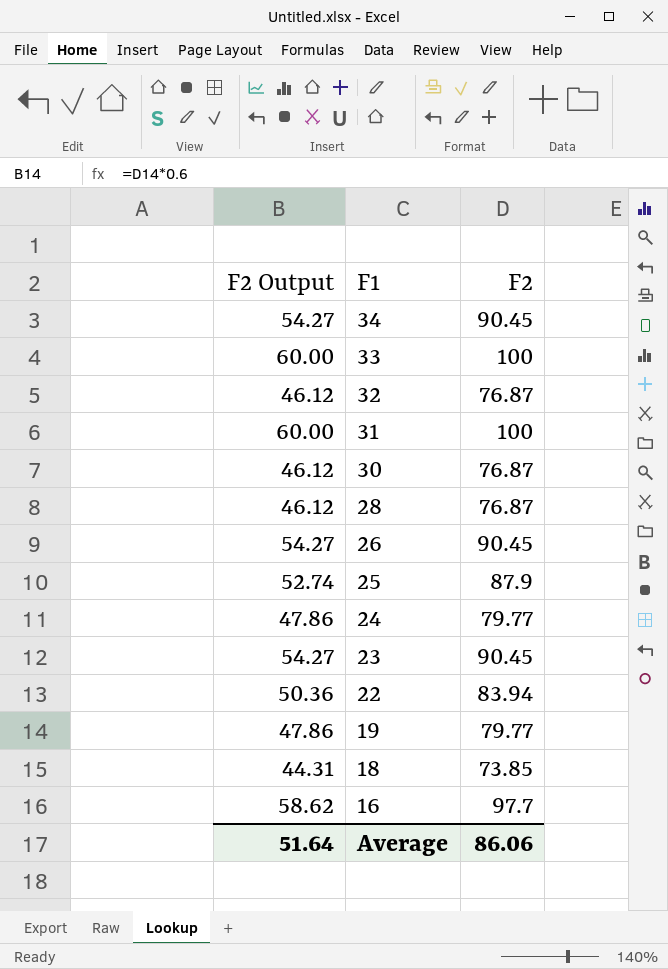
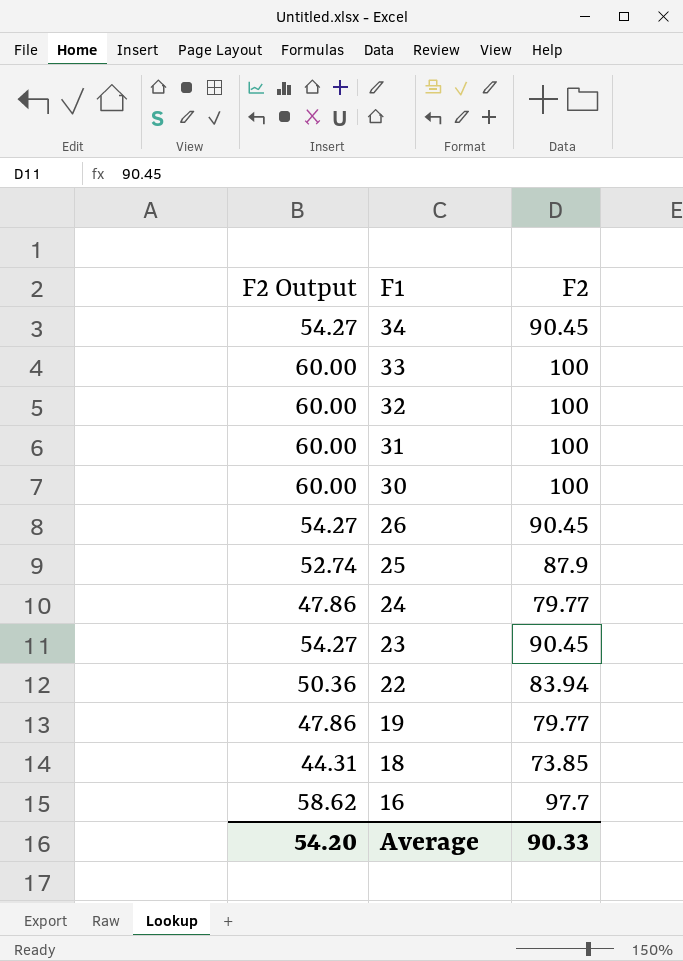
row 28: 46.12 | 76.87 -> none
32 | F2 Output: 46.12 -> 60.00
32 | F2: 76.87 -> 100
30 | F2 Output: 46.12 -> 60.00
30 | F2: 76.87 -> 100
Average | F2 Output: 51.64 -> 54.20
Average | F2: 86.06 -> 90.33

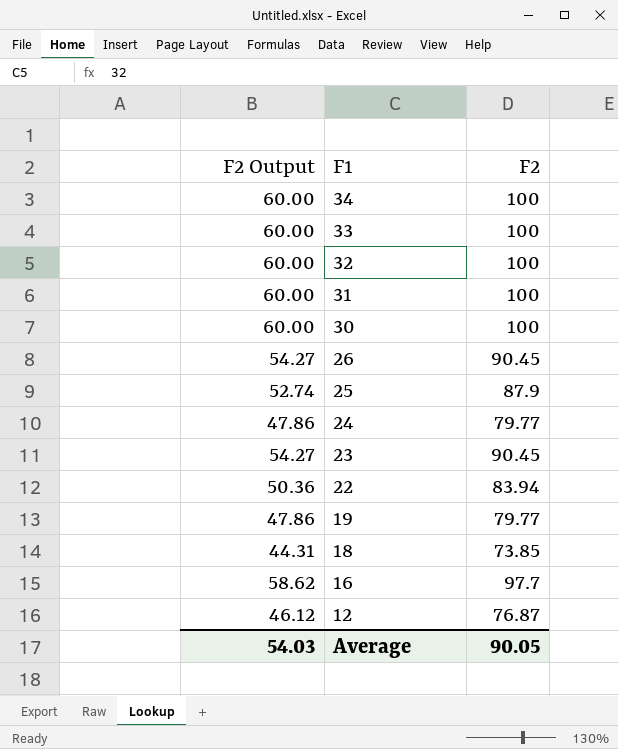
34 | F2 Output: 54.27 -> 60.00
34 | F2: 90.45 -> 100
row 12: none -> 46.12 | 76.87
Average | F2 Output: 54.20 -> 54.03
Average | F2: 90.33 -> 90.05

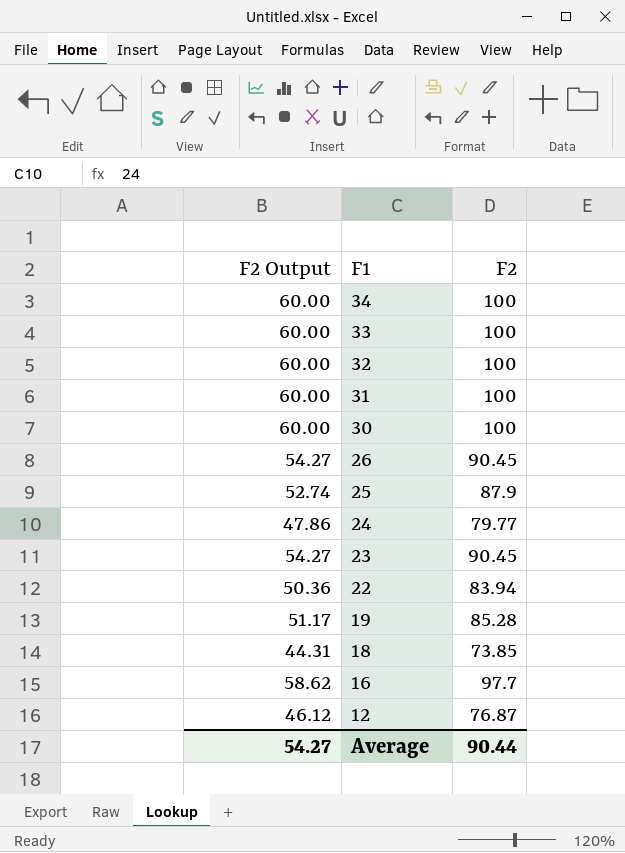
19 | F2 Output: 47.86 -> 51.17
19 | F2: 79.77 -> 85.28
Average | F2 Output: 54.03 -> 54.27
Average | F2: 90.05 -> 90.44

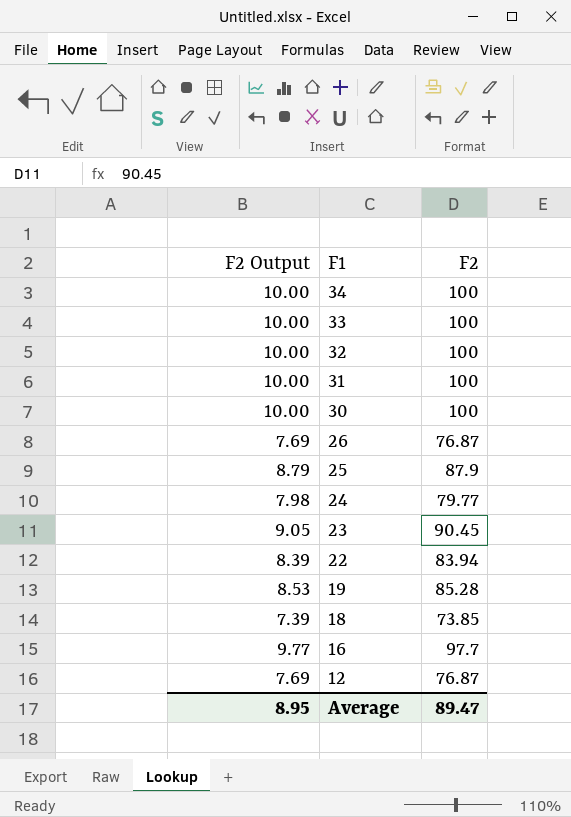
column F2 Output | formula: [F2] * 0.6 -> [F2] * 0.1
26 | F2: 90.45 -> 76.87
Average | F2 Output: 54.27 -> 8.95
Average | F2: 90.44 -> 89.47

